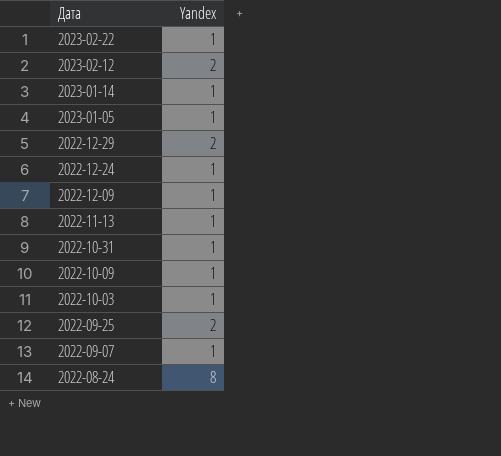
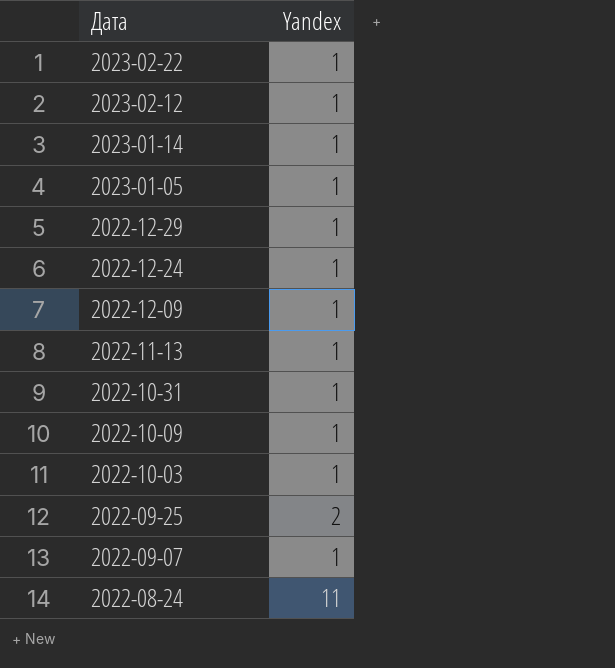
2023-02-12 | Yandex: 2 -> 1
2022-12-29 | Yandex: 2 -> 1
2022-08-24 | Yandex: 8 -> 11

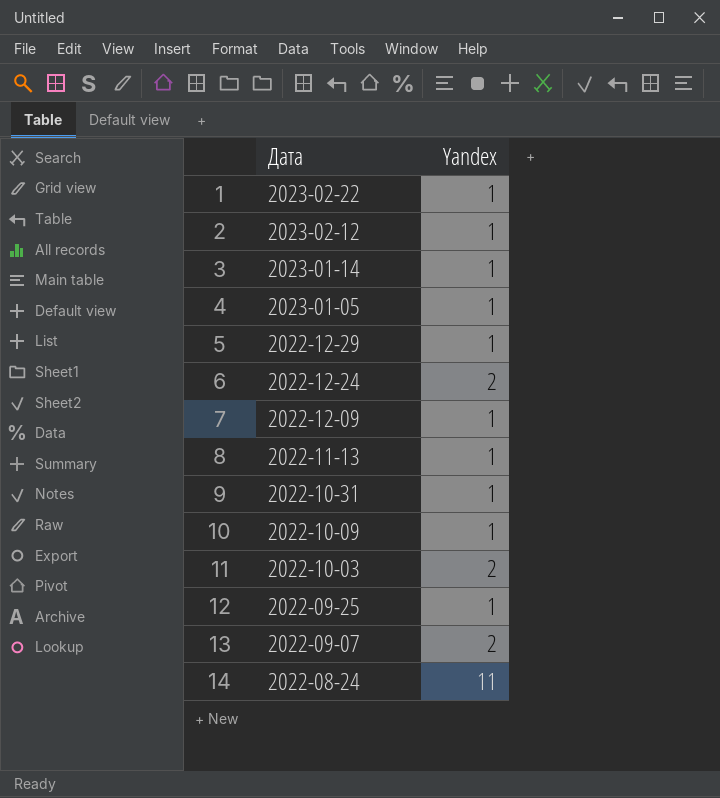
2022-12-24 | Yandex: 1 -> 2
2022-10-03 | Yandex: 1 -> 2
2022-09-25 | Yandex: 2 -> 1
2022-09-07 | Yandex: 1 -> 2

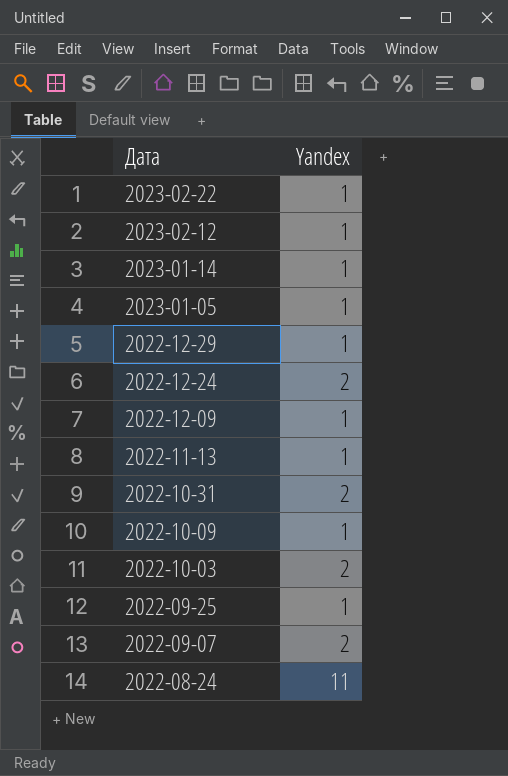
2022-10-31 | Yandex: 1 -> 2

